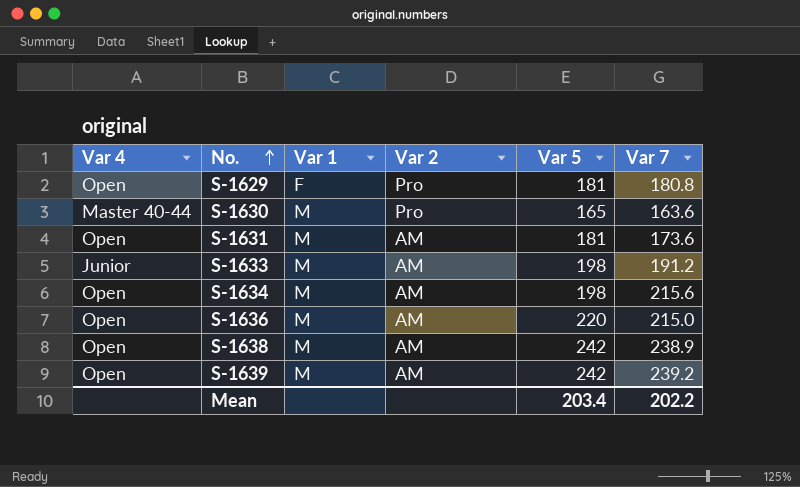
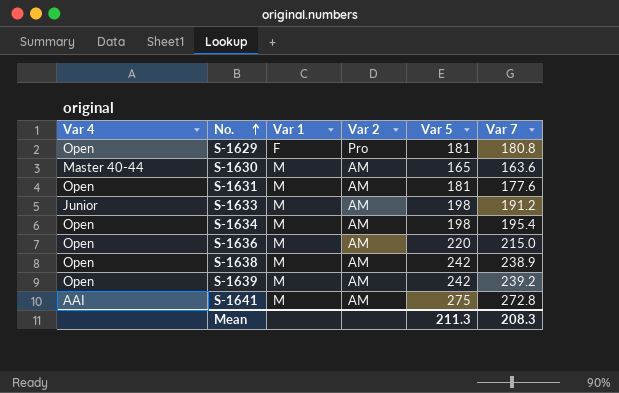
S-1630 | Var 2: Pro -> AM
S-1631 | Var 7: 173.6 -> 177.6
S-1634 | Var 7: 215.6 -> 195.4
row S-1641: none -> AAI | M | AM | 275 | 272.8
Mean | Var 5: 203.4 -> 211.3
Mean | Var 7: 202.2 -> 208.3

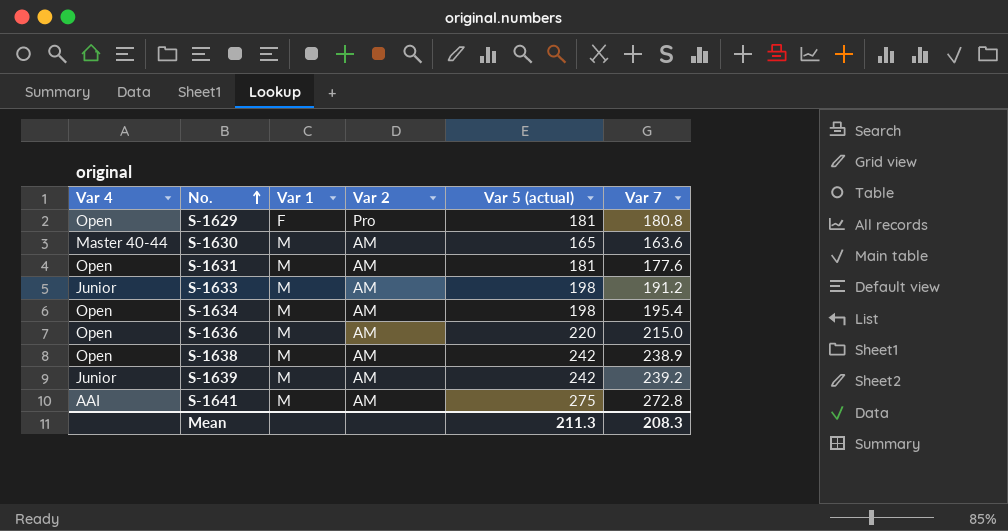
column name: Var 5 -> Var 5 (actual)
S-1639 | Var 4: Open -> Junior

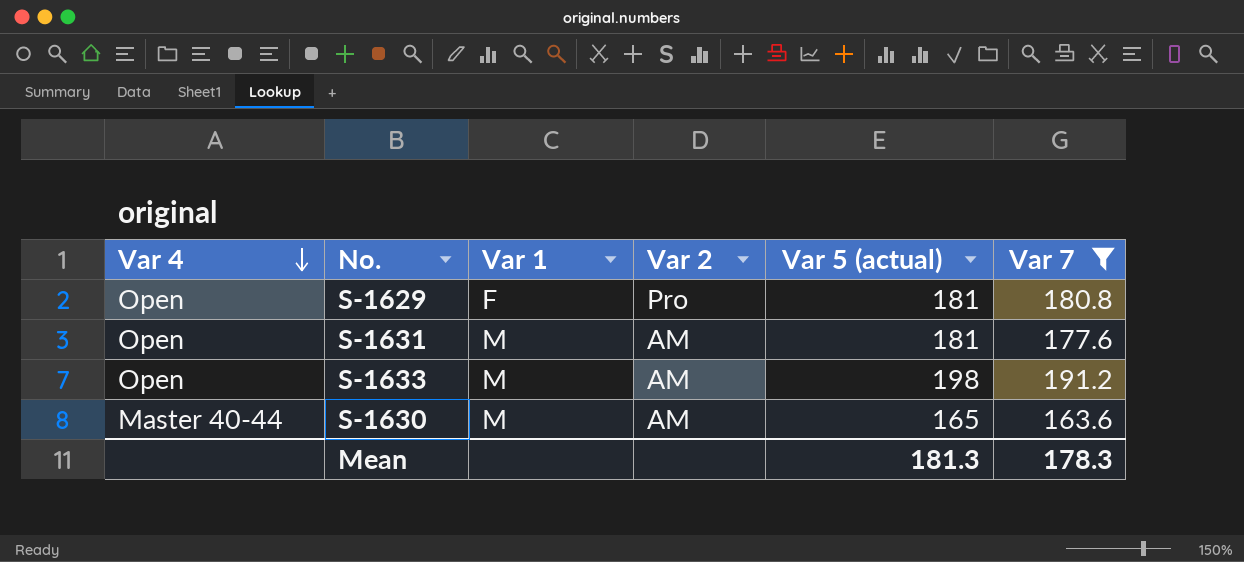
filter: none -> Var 7 <= 191.2
row order: No. ascending -> Var 4 descending
S-1633 | Var 4: Junior -> Open
Mean | Var 5 (actual): 211.3 -> 181.3
Mean | Var 7: 208.3 -> 178.3

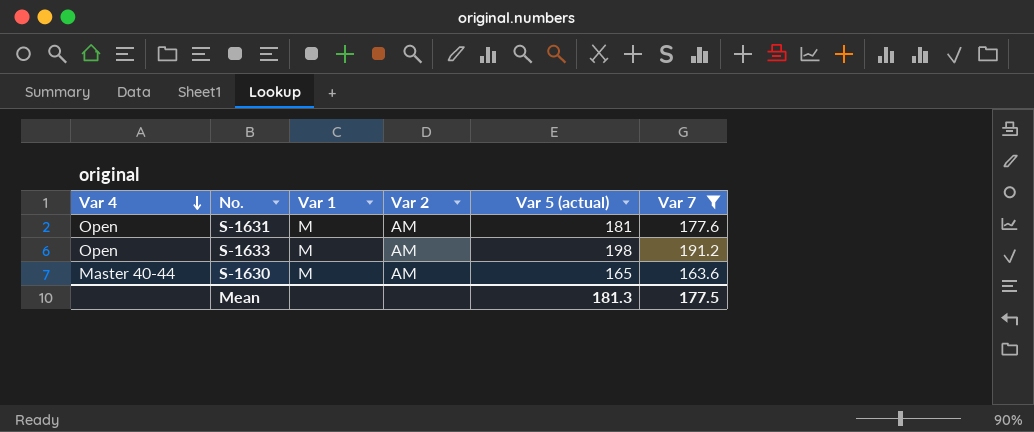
row S-1629: Open | F | Pro | 181 | 180.8 -> none
Mean | Var 7: 178.3 -> 177.5

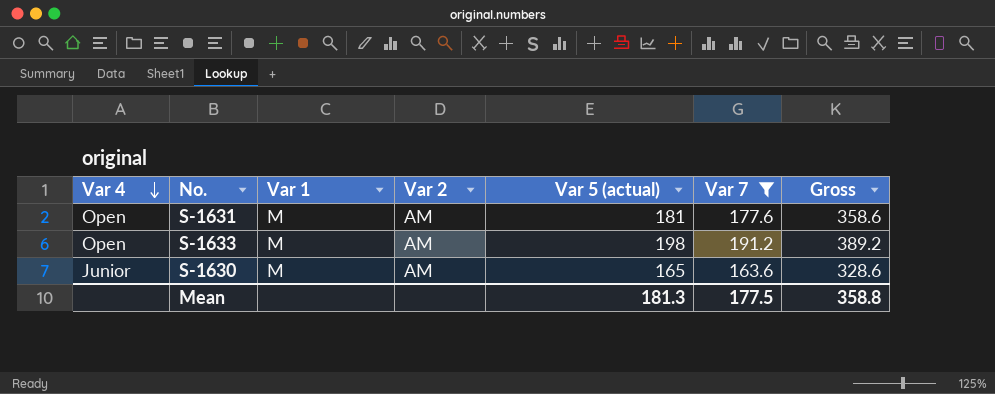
column Gross | formula: none -> [Var 5 (actual)] + [Var 7]
S-1630 | Var 4: Master 40-44 -> Junior

